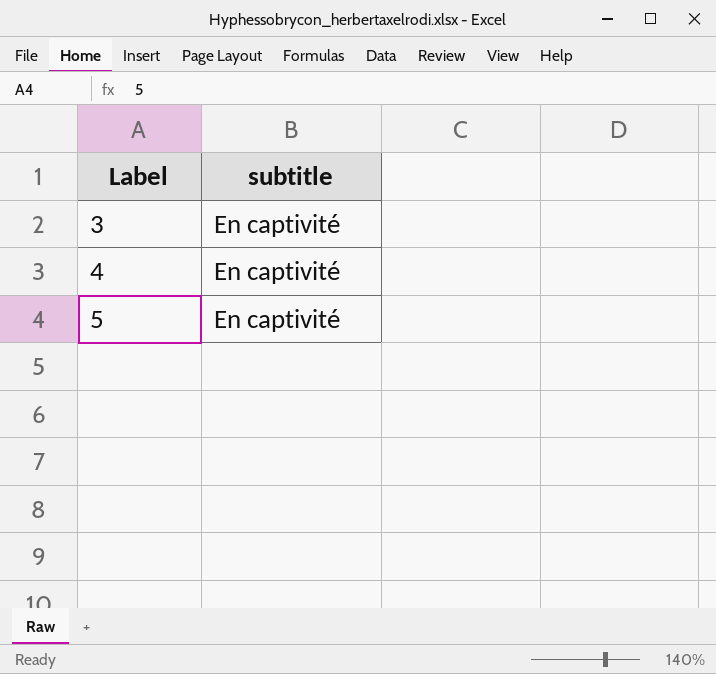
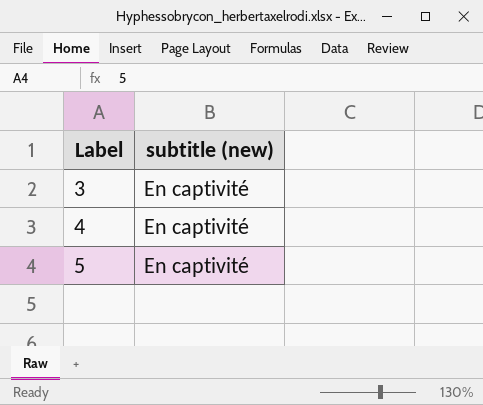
column name: subtitle -> subtitle (new)

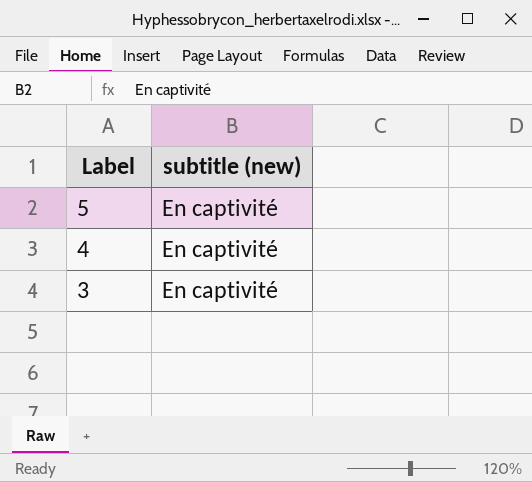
row order: Label ascending -> Label descending

